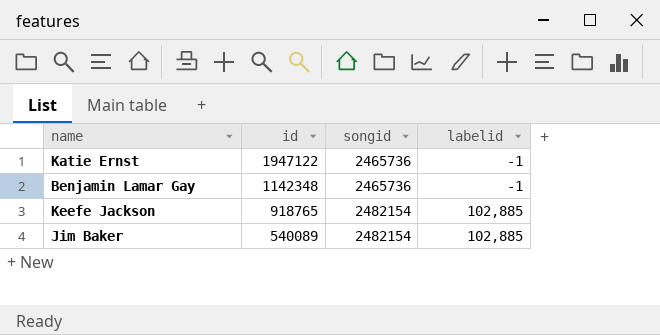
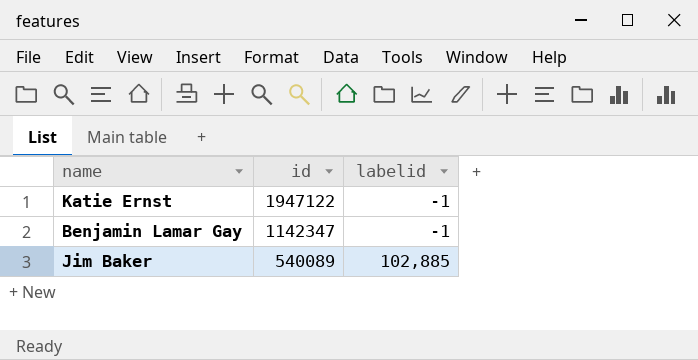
column songid | position: 3 -> none
row Keefe Jackson: 918765 | 2482154 | 102,885 -> none
Benjamin Lamar Gay | id: 1142348 -> 1142347

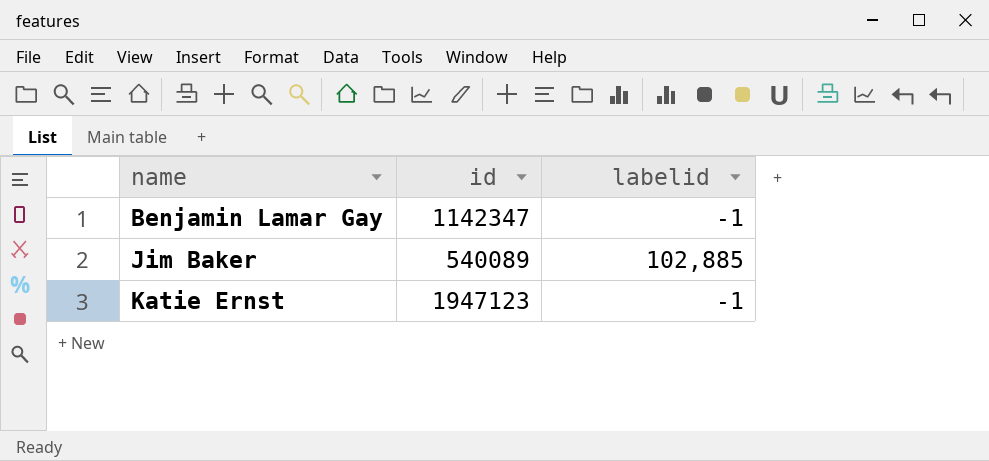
row order: id descending -> name ascending
Katie Ernst | id: 1947122 -> 1947123

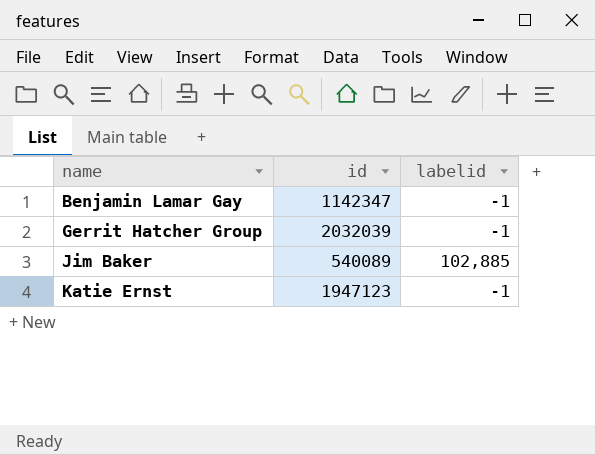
row Gerrit Hatcher Group: none -> 2032039 | -1

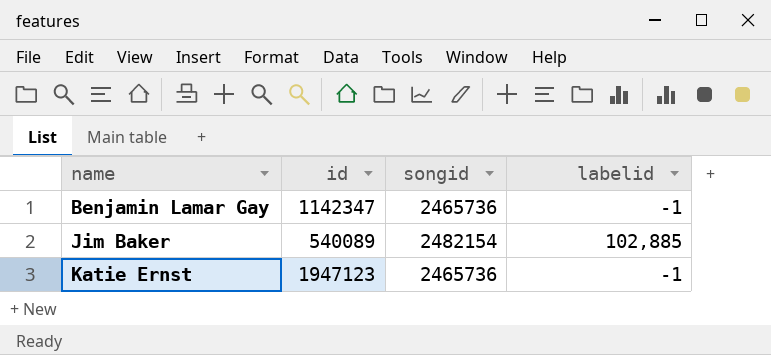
column songid | position: none -> 3
row Gerrit Hatcher Group: 2032039 | -1 -> none

